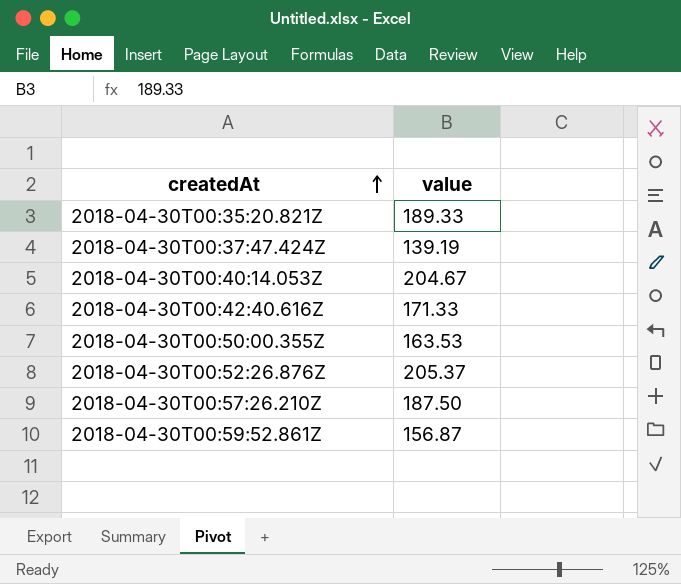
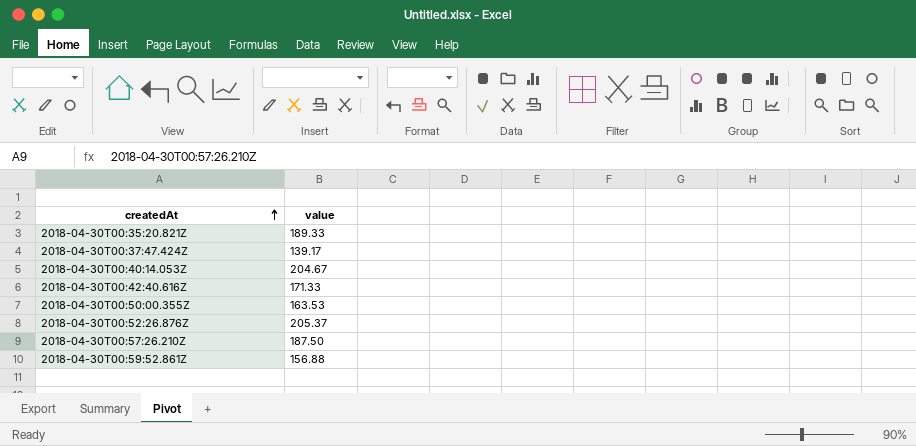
2018-04-30T00:37:47.424Z | value: 139.19 -> 139.17
2018-04-30T00:59:52.861Z | value: 156.87 -> 156.88

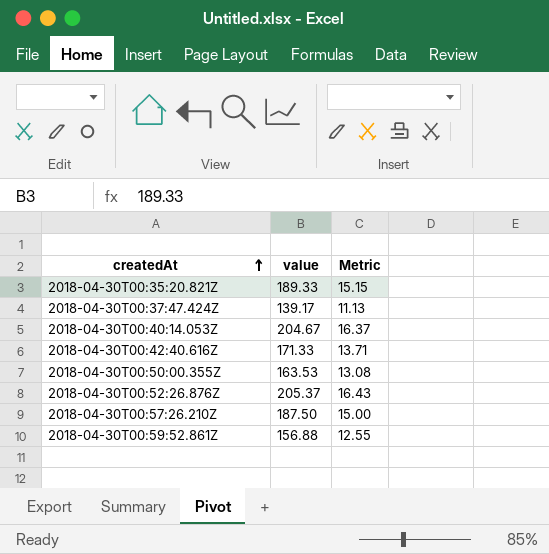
column Metric | formula: none -> [value] * 0.08

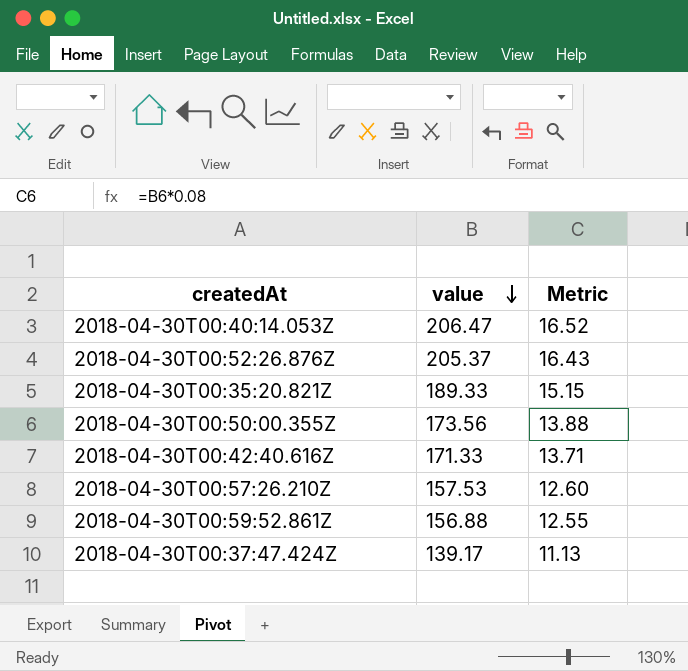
row order: createdAt ascending -> value descending
2018-04-30T00:40:14.053Z | value: 204.67 -> 206.47
2018-04-30T00:40:14.053Z | Metric: 16.37 -> 16.52
2018-04-30T00:50:00.355Z | value: 163.53 -> 173.56
2018-04-30T00:50:00.355Z | Metric: 13.08 -> 13.88
2018-04-30T00:57:26.210Z | value: 187.50 -> 157.53
2018-04-30T00:57:26.210Z | Metric: 15.00 -> 12.60

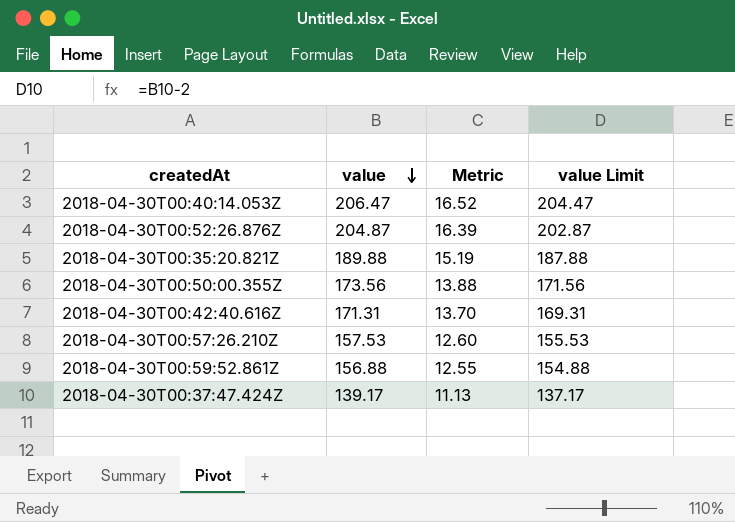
column value Limit | formula: none -> [value] - 2
2018-04-30T00:52:26.876Z | value: 205.37 -> 204.87
2018-04-30T00:52:26.876Z | Metric: 16.43 -> 16.39
2018-04-30T00:35:20.821Z | value: 189.33 -> 189.88
2018-04-30T00:35:20.821Z | Metric: 15.15 -> 15.19
2018-04-30T00:42:40.616Z | value: 171.33 -> 171.31
2018-04-30T00:42:40.616Z | Metric: 13.71 -> 13.70

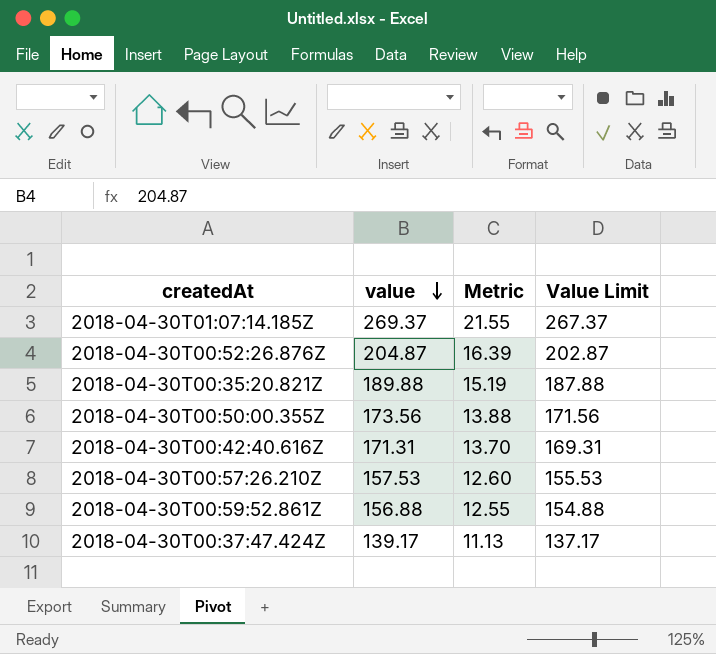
column name: value Limit -> Value Limit
row 2018-04-30T00:40:14.053Z: 206.47 | 16.52 | 204.47 -> none
row 2018-04-30T01:07:14.185Z: none -> 269.37 | 21.55 | 267.37

